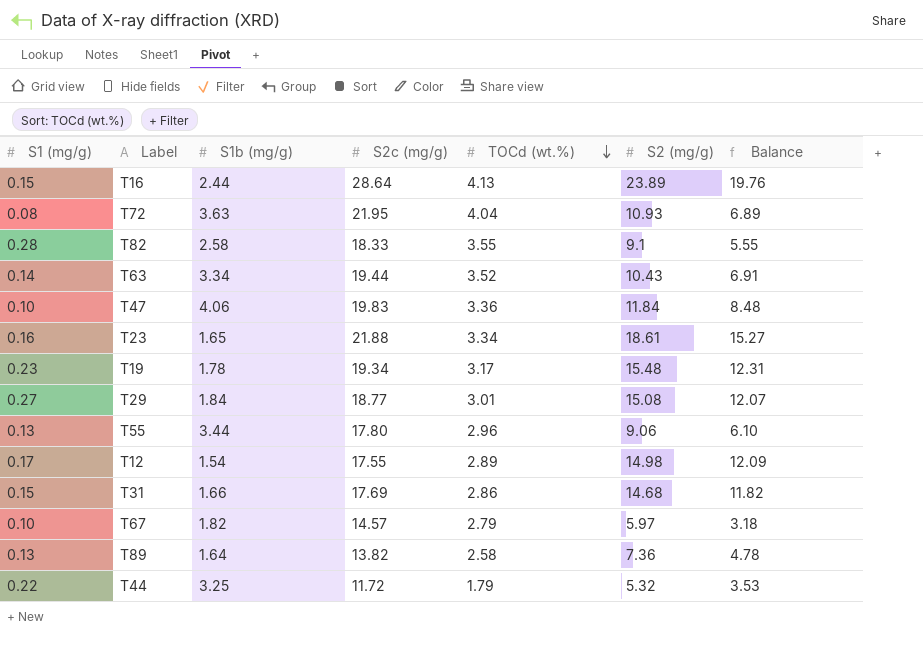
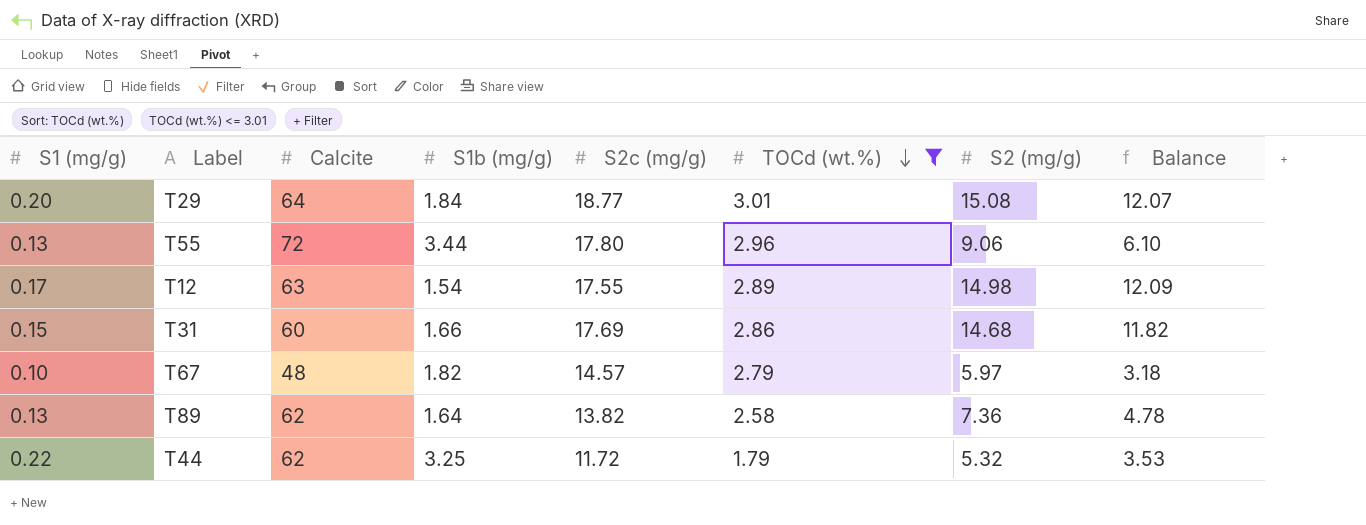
filter: none -> TOCd (wt.%) <= 3.01
column Calcite | position: none -> 3
T29 | S1 (mg/g): 0.27 -> 0.20

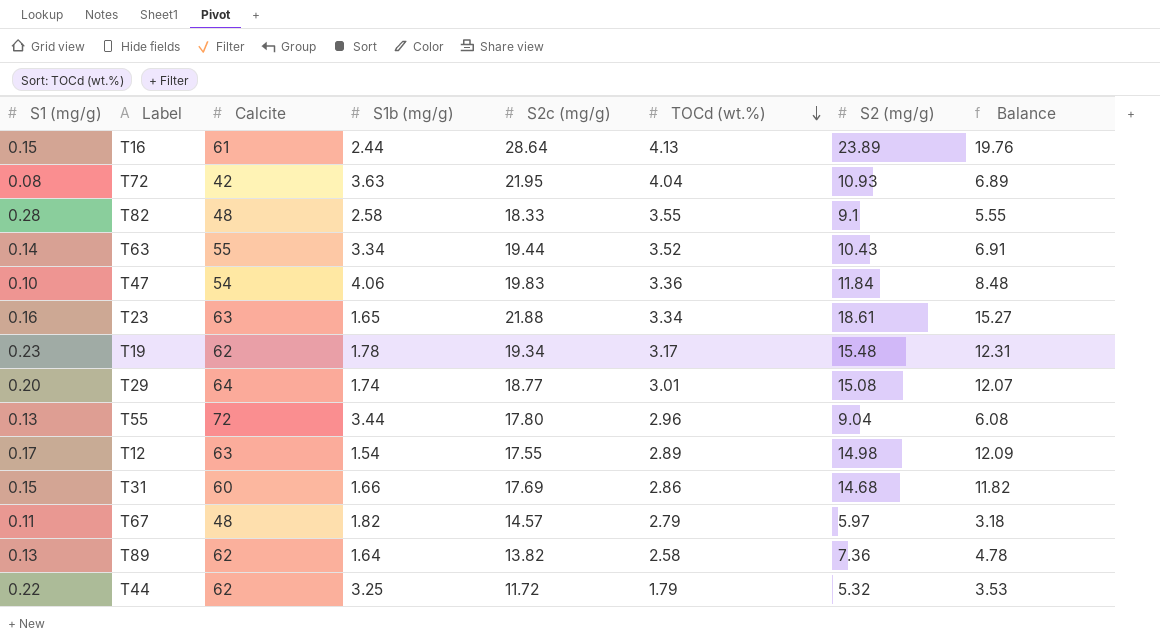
filter: TOCd (wt.%) <= 3.01 -> none
T29 | S1b (mg/g): 1.84 -> 1.74
T55 | S2 (mg/g): 9.06 -> 9.04
T55 | Balance: 6.10 -> 6.08
T67 | S1 (mg/g): 0.10 -> 0.11

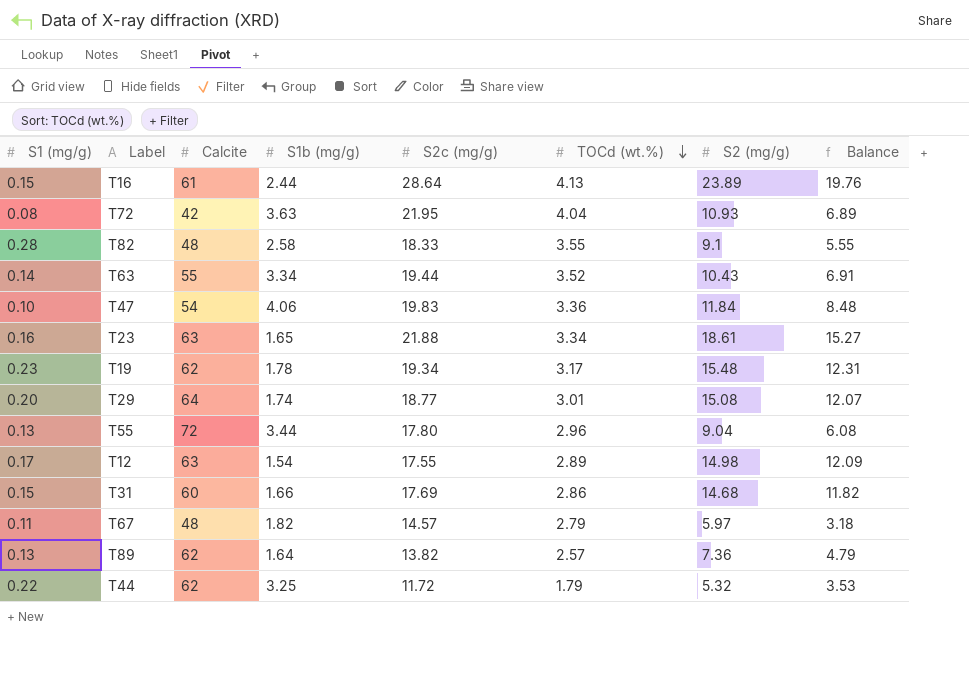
T89 | TOCd (wt.%): 2.58 -> 2.57
T89 | Balance: 4.78 -> 4.79

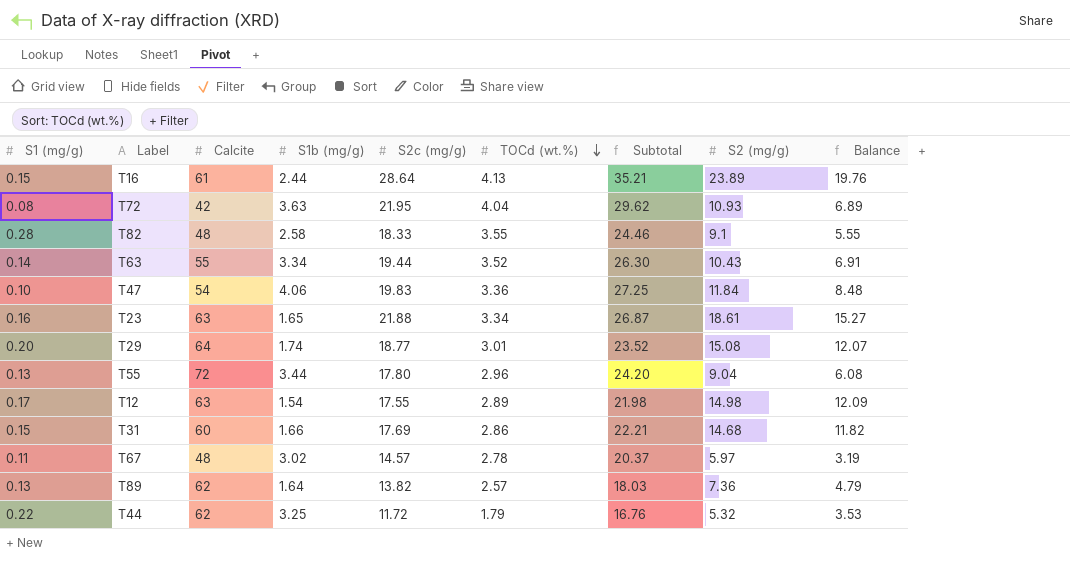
column Subtotal | formula: none -> [S1b (mg/g)] + [S2c (mg/g)] + [TOCd (wt.%)]
row T19: 0.23 | 62 | 1.78 | 19.34 | 3.17 | 15.48 | 12.31 -> none
T67 | S1b (mg/g): 1.82 -> 3.02
T67 | TOCd (wt.%): 2.79 -> 2.78
T67 | Balance: 3.18 -> 3.19

